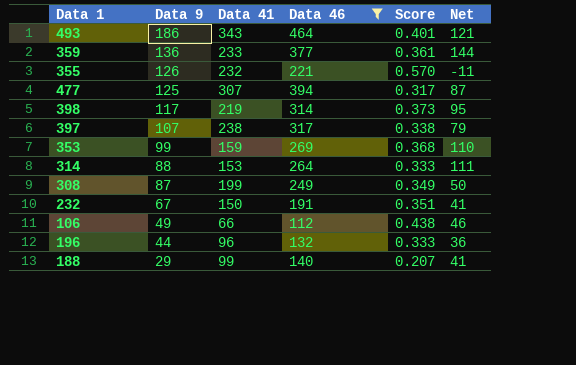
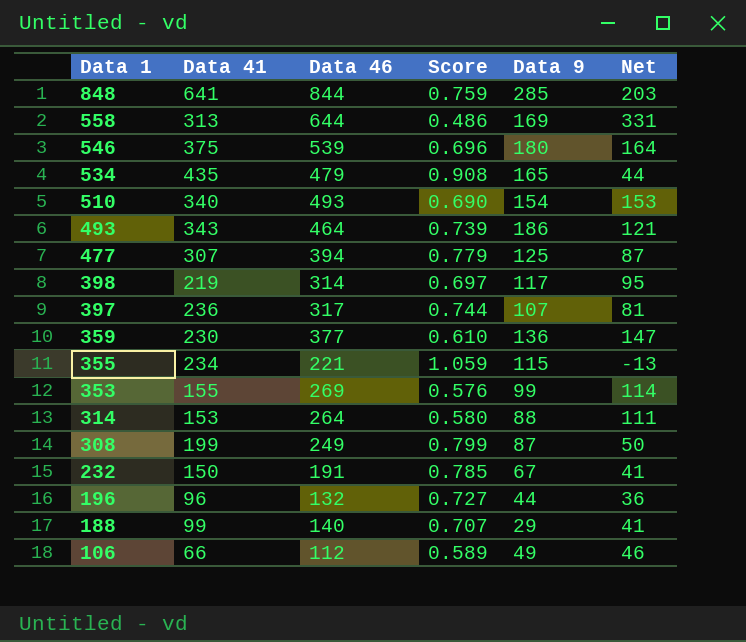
filter: Data 46 <= 464 -> none
row order: Data 9 descending -> Data 1 descending
column Score | formula: [Data 9] / [Data 46] -> [Data 41] / [Data 46]
column Data 9 | position: 2 -> 5
397 | Data 41: 238 -> 236
397 | Net: 79 -> 81
359 | Data 41: 233 -> 230
359 | Net: 144 -> 147
355 | Data 41: 232 -> 234
355 | Data 9: 126 -> 115
355 | Net: -11 -> -13
353 | Data 41: 159 -> 155
353 | Net: 110 -> 114

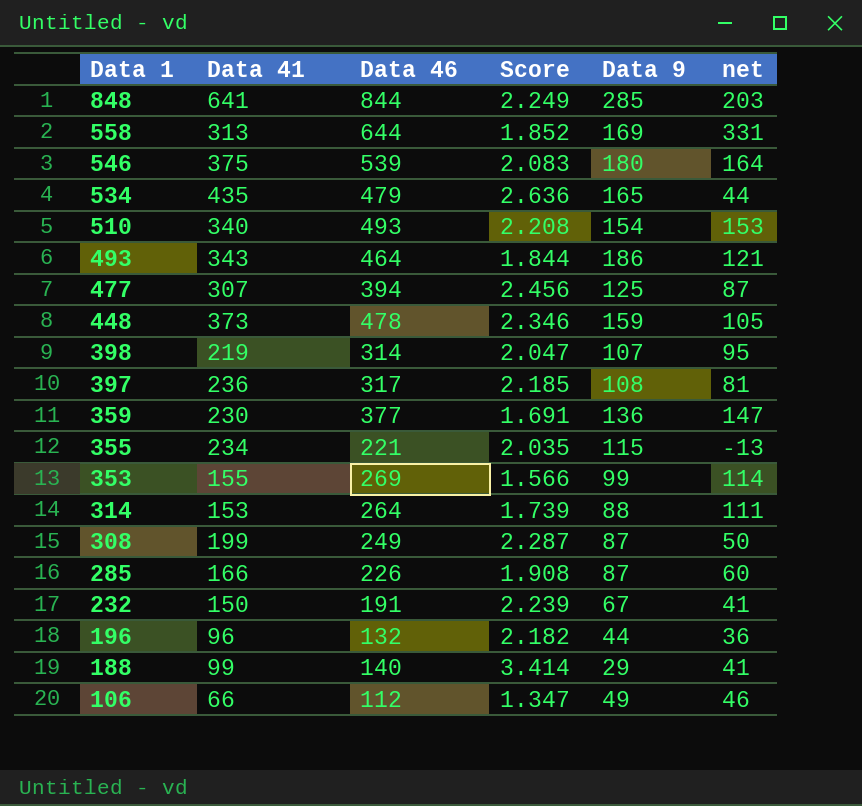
column Score | formula: [Data 41] / [Data 46] -> [Data 41] / [Data 9]
column name: Net -> net
row 448: none -> 373 | 478 | 2.346 | 159 | 105
398 | Data 9: 117 -> 107
397 | Data 9: 107 -> 108
row 285: none -> 166 | 226 | 1.908 | 87 | 60

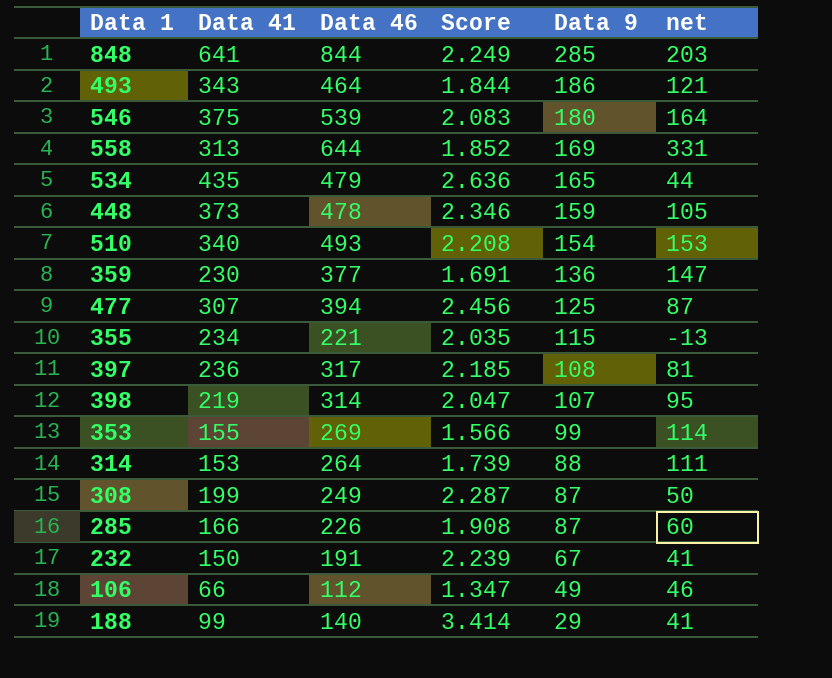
row order: Data 1 descending -> Data 9 descending
row 196: 96 | 132 | 2.182 | 44 | 36 -> none

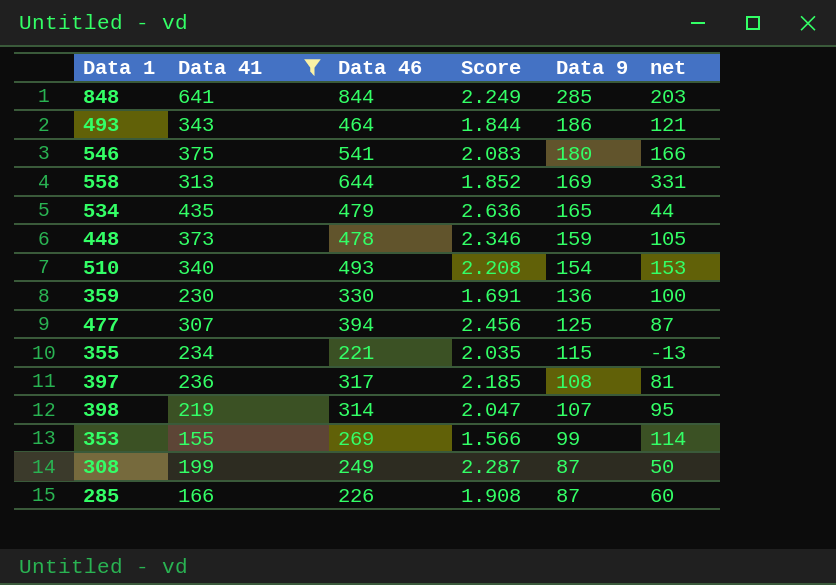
filter: none -> Data 41 >= 155
546 | Data 46: 539 -> 541
546 | net: 164 -> 166
359 | Data 46: 377 -> 330
359 | net: 147 -> 100

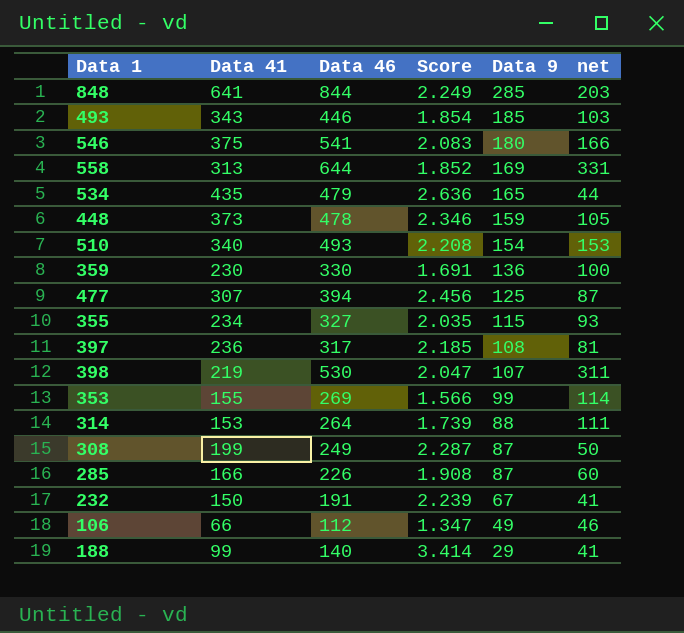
filter: Data 41 >= 155 -> none
493 | Data 46: 464 -> 446
493 | Score: 1.844 -> 1.854
493 | Data 9: 186 -> 185
493 | net: 121 -> 103
355 | Data 46: 221 -> 327
355 | net: -13 -> 93
398 | Data 46: 314 -> 530
398 | net: 95 -> 311

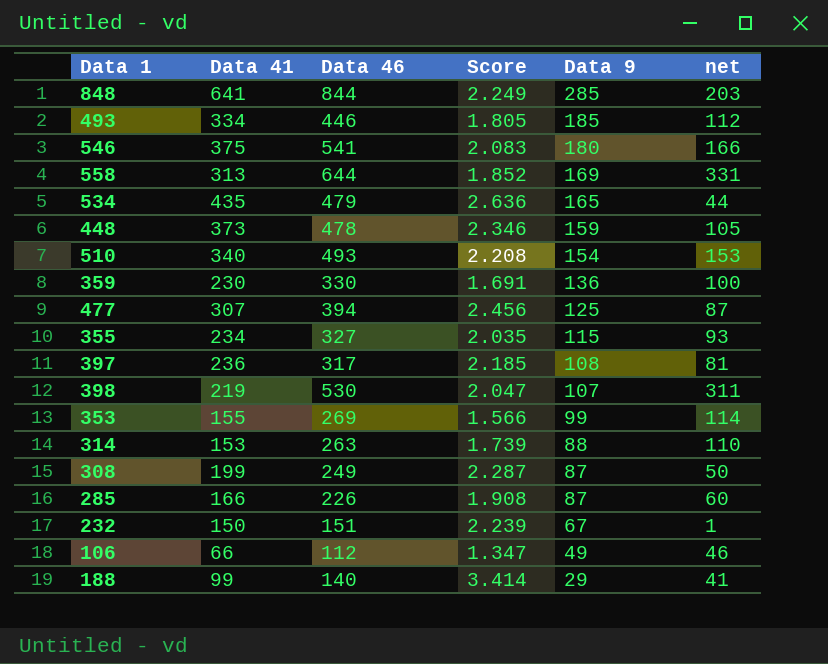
493 | Data 41: 343 -> 334
493 | Score: 1.854 -> 1.805
493 | net: 103 -> 112
314 | Data 46: 264 -> 263
314 | net: 111 -> 110
232 | Data 46: 191 -> 151
232 | net: 41 -> 1

